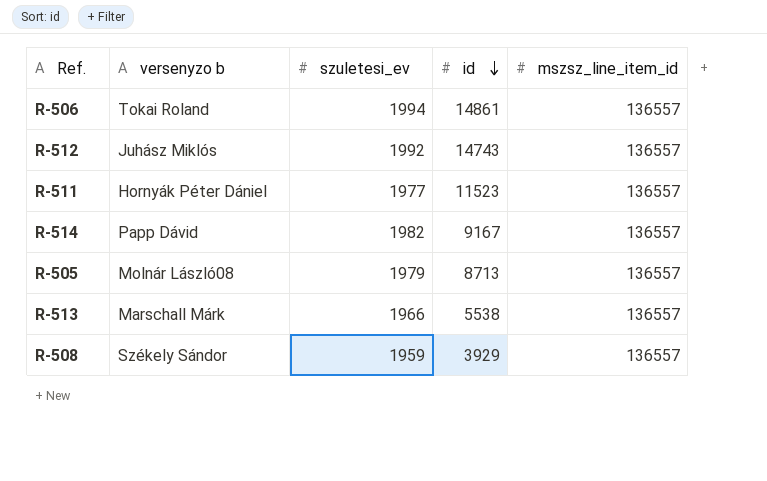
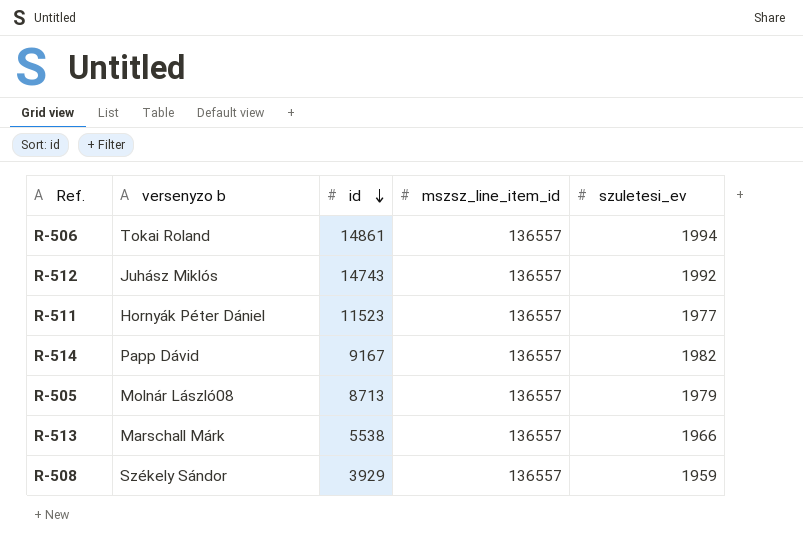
column szuletesi_ev | position: 3 -> 5

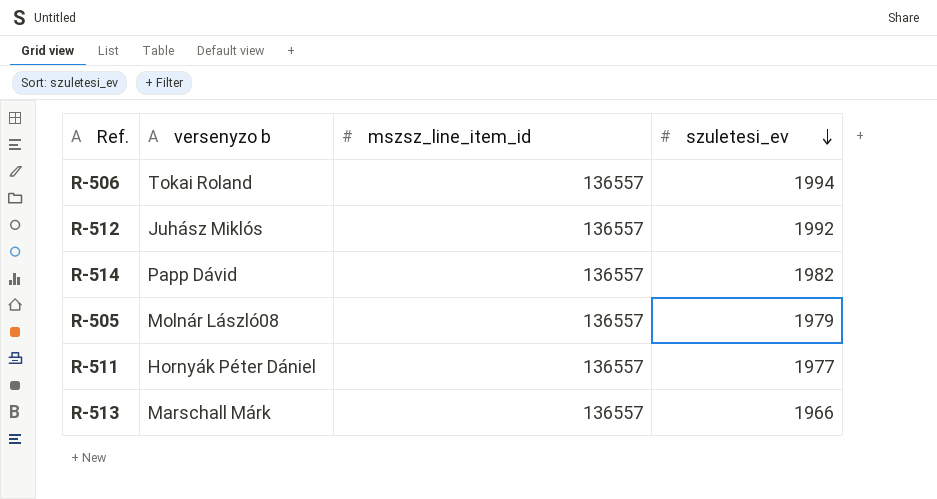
row order: id descending -> szuletesi_ev descending
column id | position: 3 -> none
row R-508: Székely Sándor | 3929 | 136557 | 1959 -> none

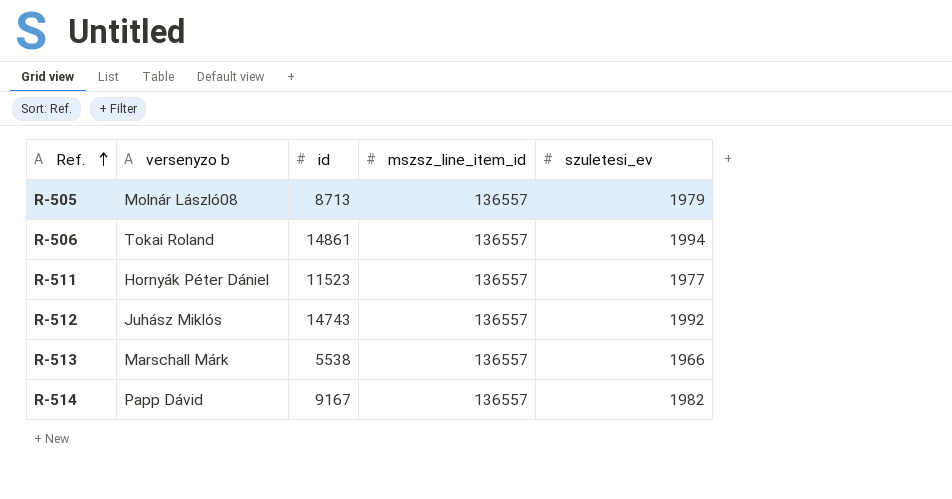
row order: szuletesi_ev descending -> Ref. ascending
column id | position: none -> 3

